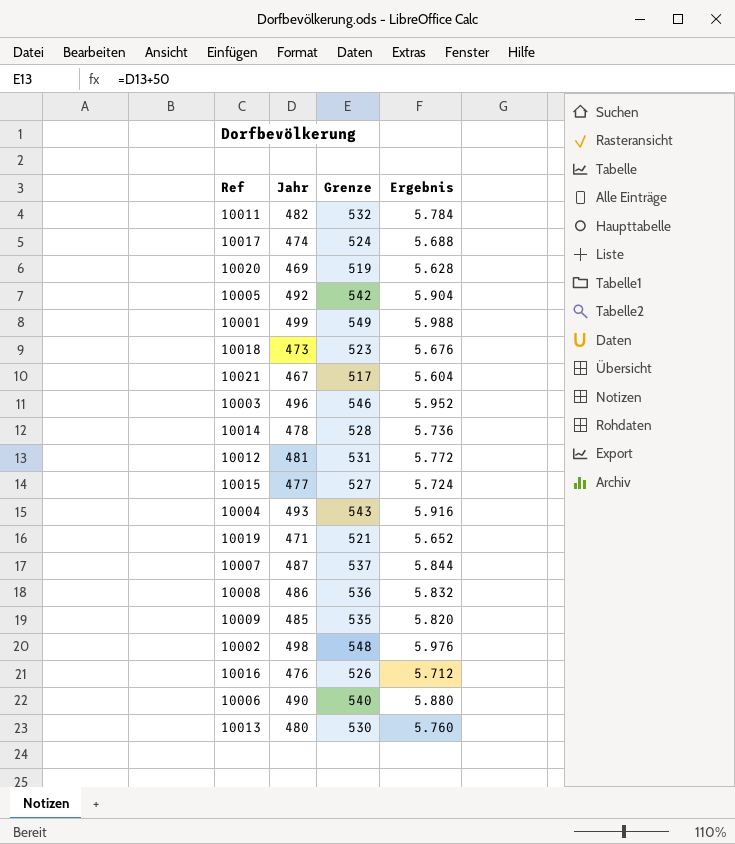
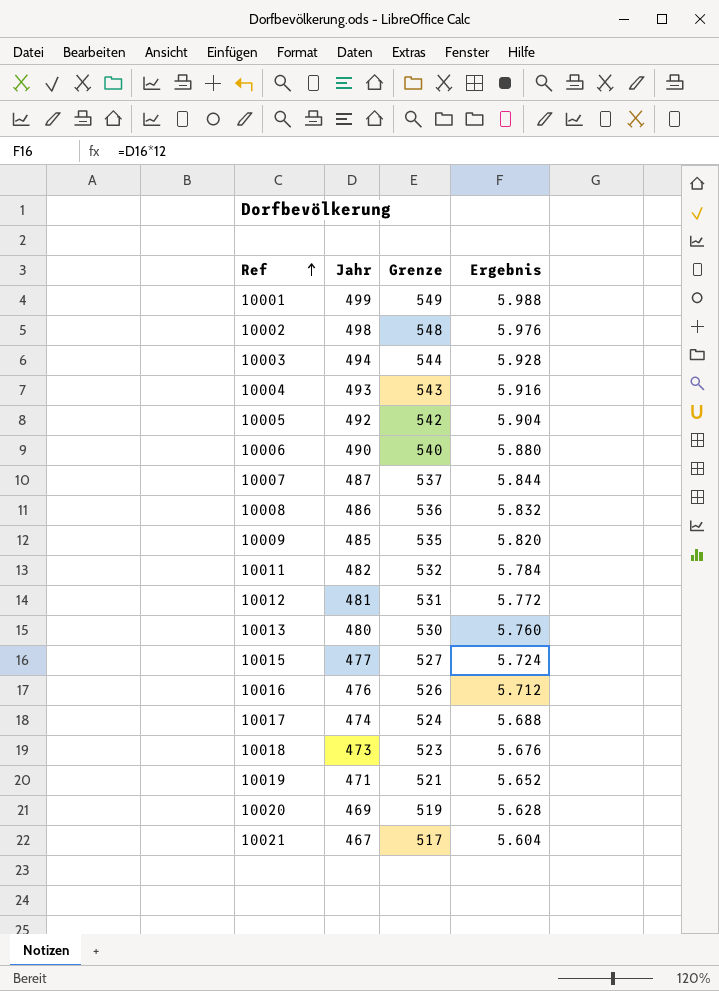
row order: none -> Ref ascending
row 10014: 478 | 528 | 5.736 -> none
10003 | Jahr: 496 -> 494
10003 | Grenze: 546 -> 544
10003 | Ergebnis: 5.952 -> 5.928

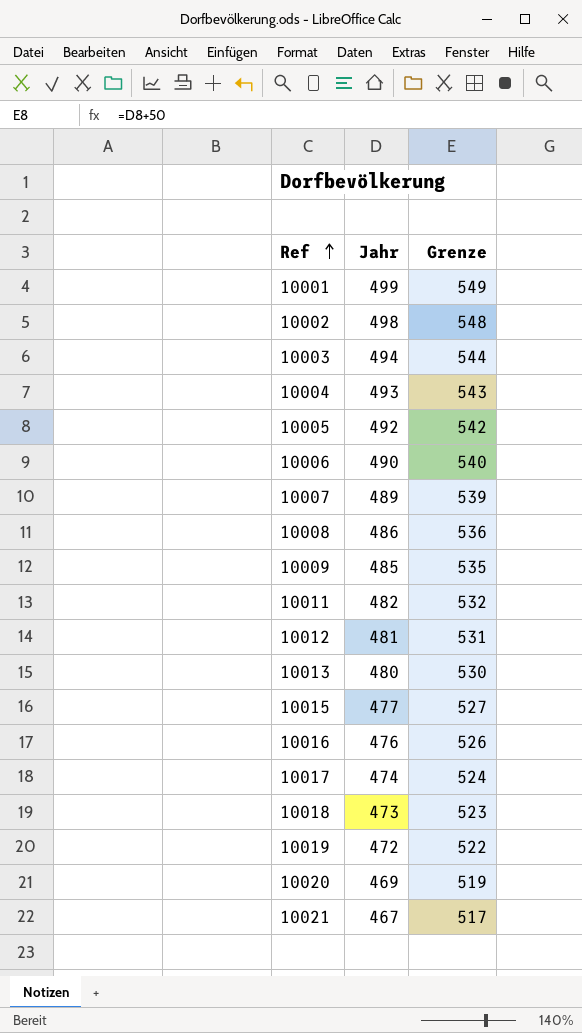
column Ergebnis | formula: [Jahr] * 12 -> none
10007 | Jahr: 487 -> 489
10007 | Grenze: 537 -> 539
10019 | Jahr: 471 -> 472
10019 | Grenze: 521 -> 522

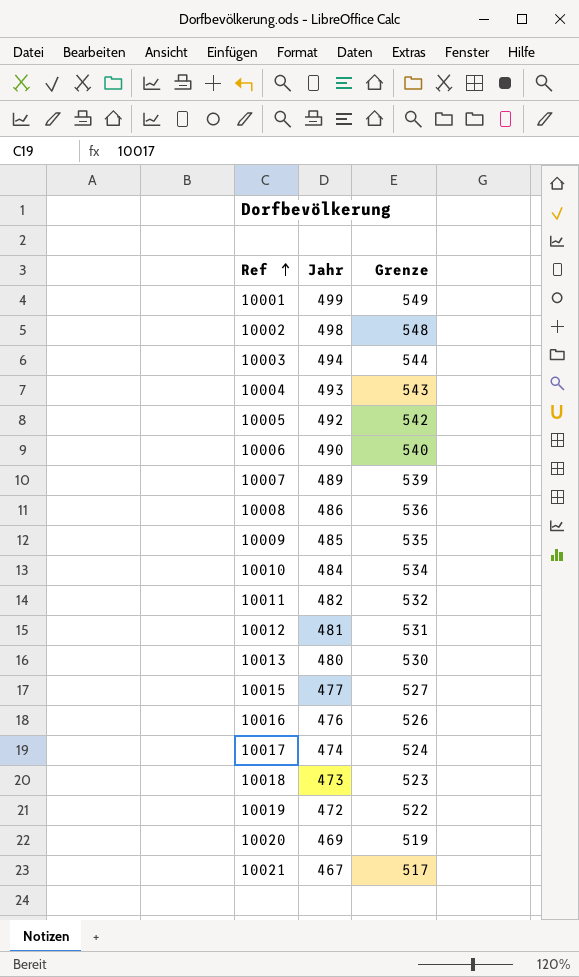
row 10010: none -> 484 | 534

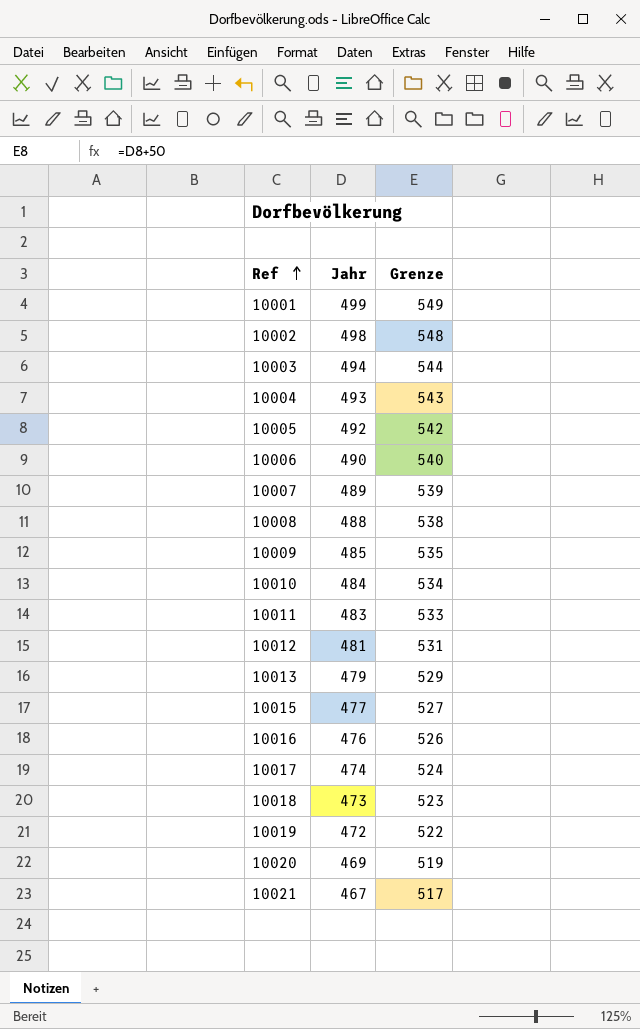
10008 | Jahr: 486 -> 488
10008 | Grenze: 536 -> 538
10011 | Jahr: 482 -> 483
10011 | Grenze: 532 -> 533
10013 | Jahr: 480 -> 479
10013 | Grenze: 530 -> 529

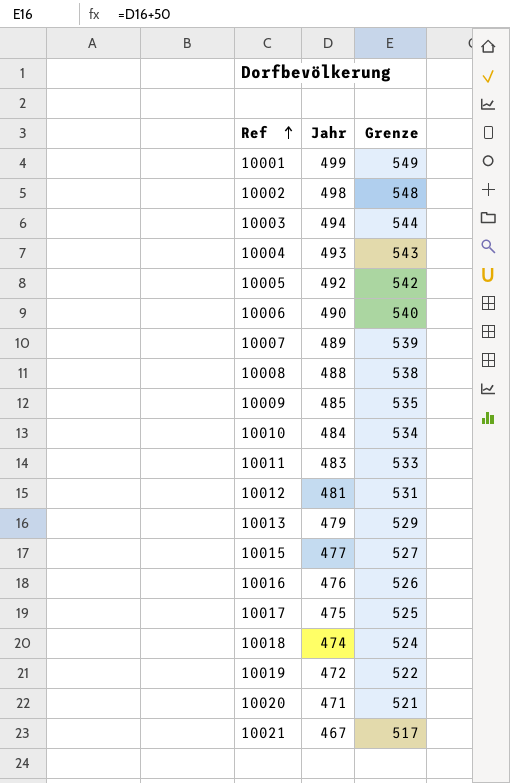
10017 | Jahr: 474 -> 475
10017 | Grenze: 524 -> 525
10018 | Jahr: 473 -> 474
10018 | Grenze: 523 -> 524
10020 | Jahr: 469 -> 471
10020 | Grenze: 519 -> 521

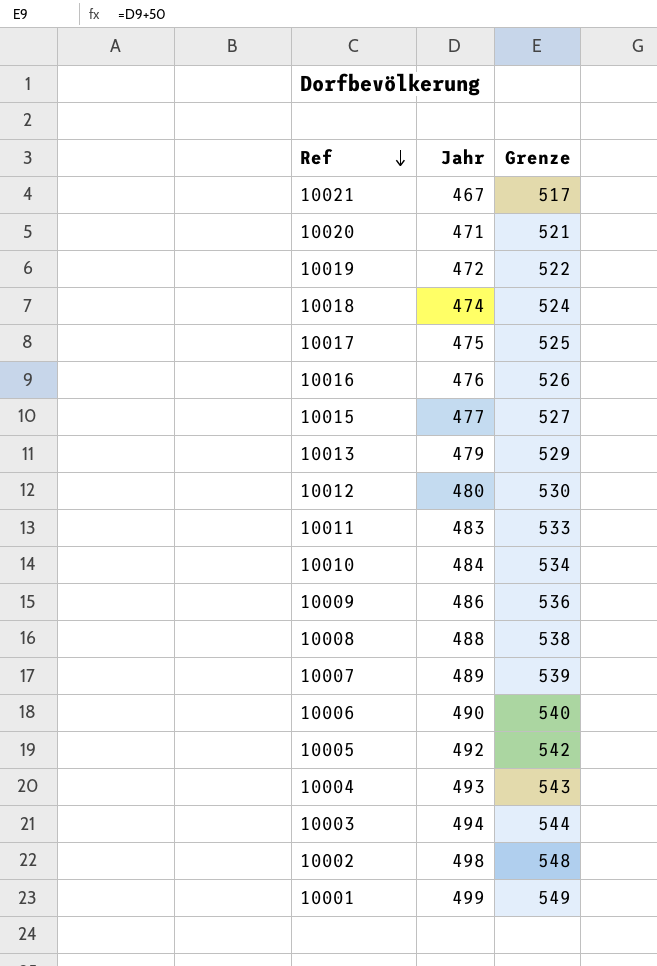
row order: Ref ascending -> Ref descending
10012 | Jahr: 481 -> 480
10012 | Grenze: 531 -> 530
10009 | Jahr: 485 -> 486
10009 | Grenze: 535 -> 536

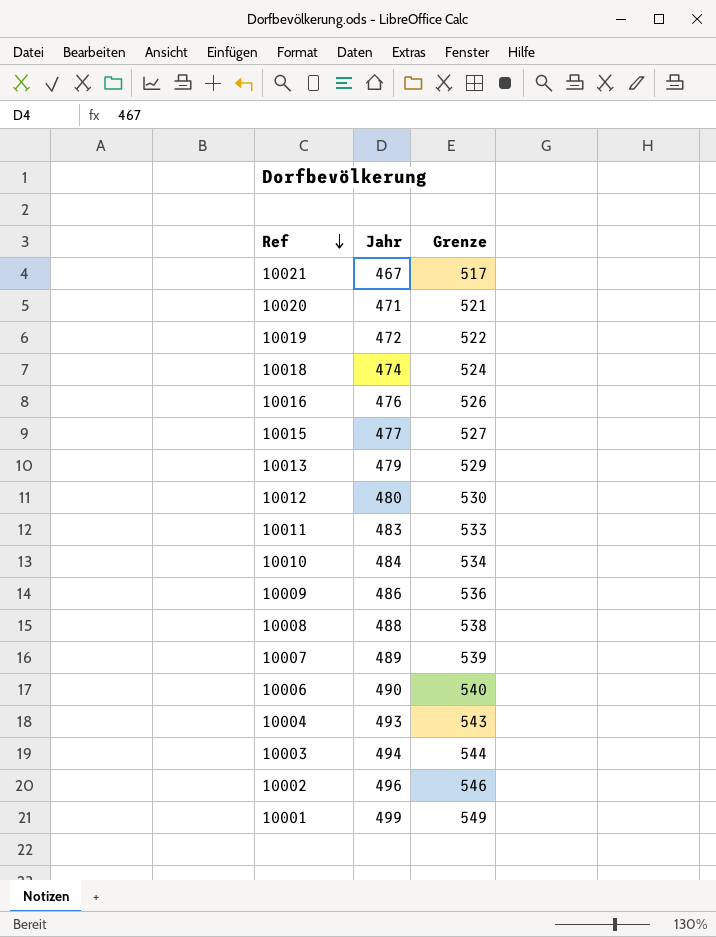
row 10017: 475 | 525 -> none
row 10005: 492 | 542 -> none
10002 | Jahr: 498 -> 496
10002 | Grenze: 548 -> 546

